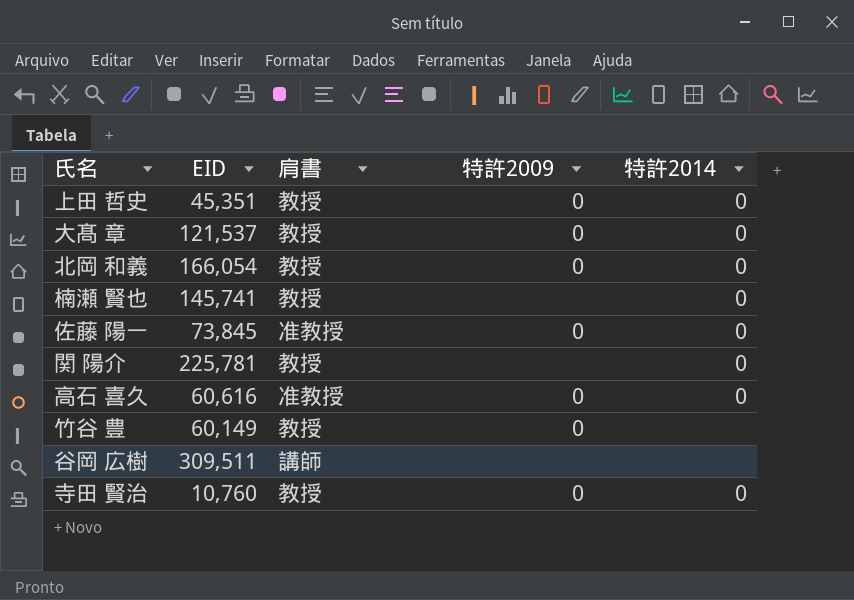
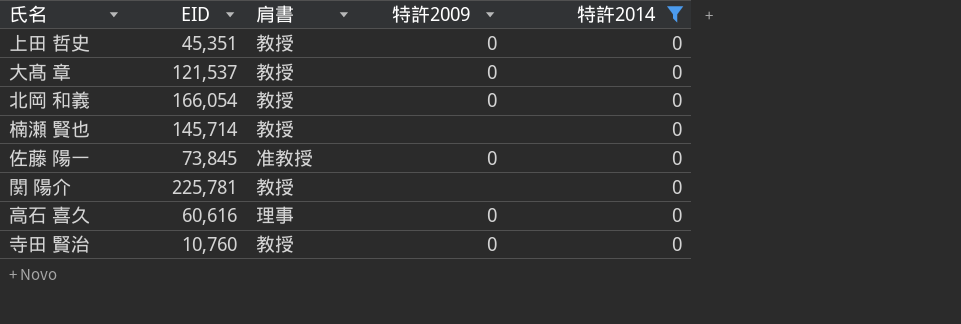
filter: none -> 特許2014 = 0
楠瀬 賢也 | EID: 145,741 -> 145,714
高石 喜久 | 肩書: 准教授 -> 理事

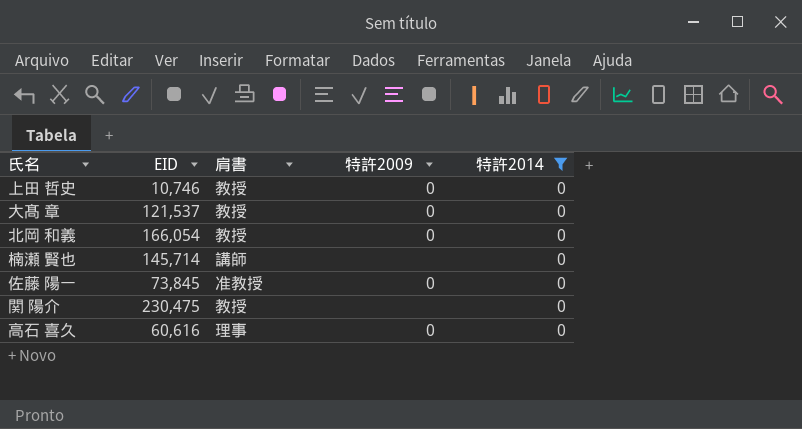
row 寺田 賢治: 10,760 | 教授 | 0 | 0 -> none
上田 哲史 | EID: 45,351 -> 10,746
楠瀬 賢也 | 肩書: 教授 -> 講師
関 陽介 | EID: 225,781 -> 230,475

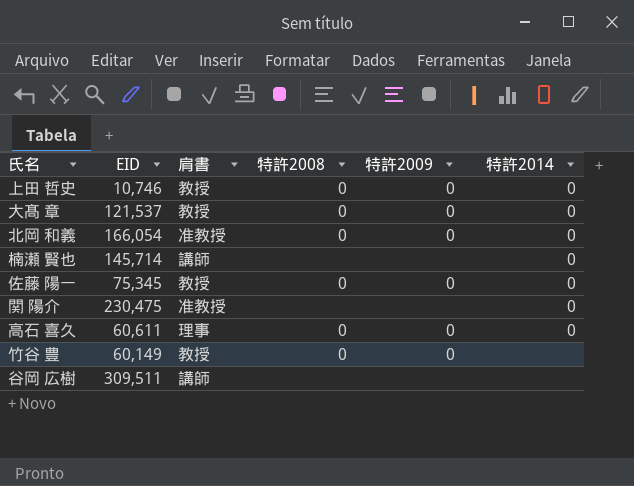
filter: 特許2014 = 0 -> none
column 特許2008 | position: none -> 4
北岡 和義 | 肩書: 教授 -> 准教授
佐藤 陽一 | EID: 73,845 -> 75,345
佐藤 陽一 | 肩書: 准教授 -> 教授
関 陽介 | 肩書: 教授 -> 准教授
高石 喜久 | EID: 60,616 -> 60,611

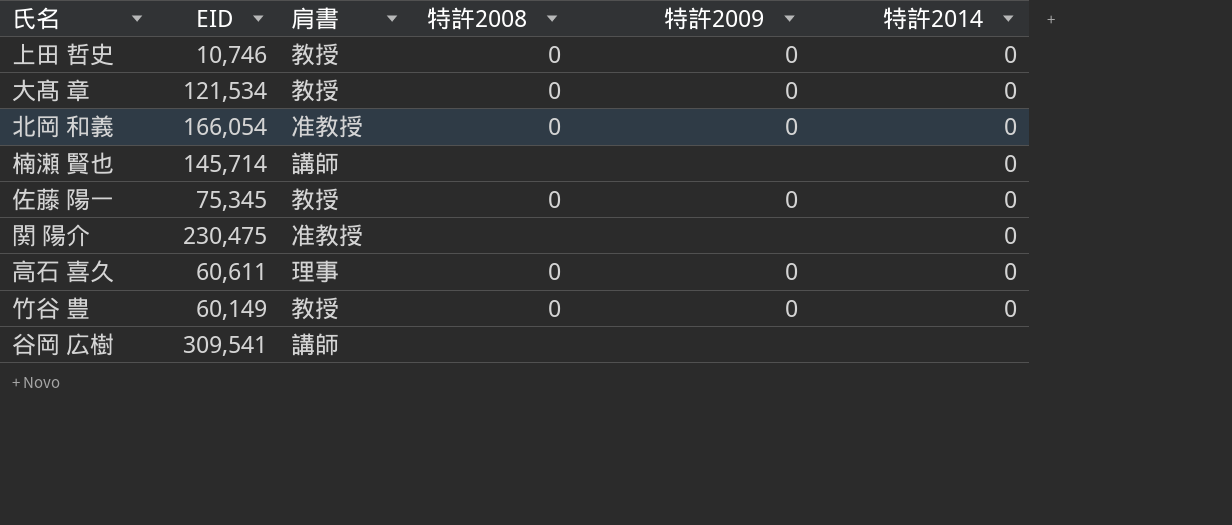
大髙 章 | EID: 121,537 -> 121,534
竹谷 豊 | 特許2014: none -> 0
谷岡 広樹 | EID: 309,511 -> 309,541

